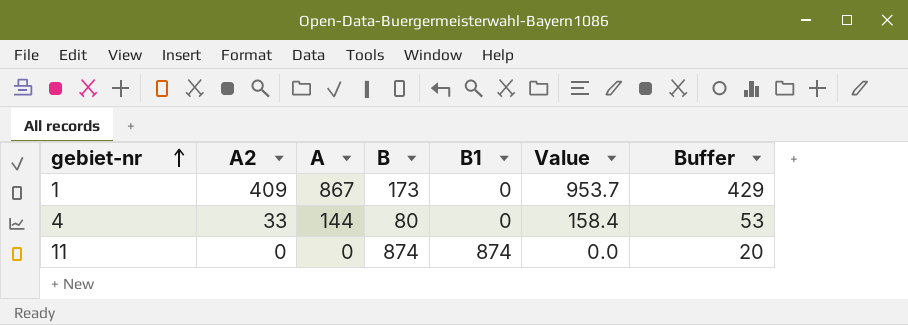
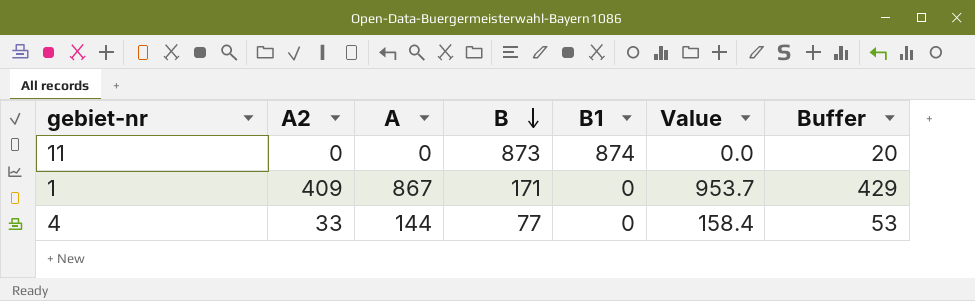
row order: gebiet-nr ascending -> B descending
11 | B: 874 -> 873
1 | B: 173 -> 171
4 | B: 80 -> 77

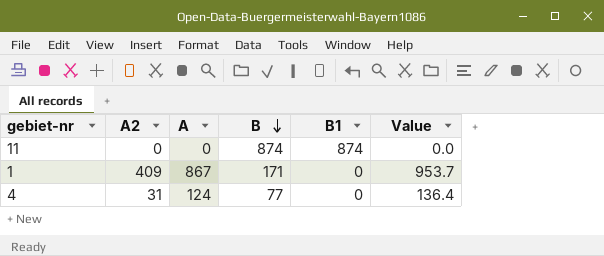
column Buffer | formula: [A2] + 20 -> none
11 | B: 873 -> 874
4 | A2: 33 -> 31
4 | A: 144 -> 124
4 | Value: 158.4 -> 136.4

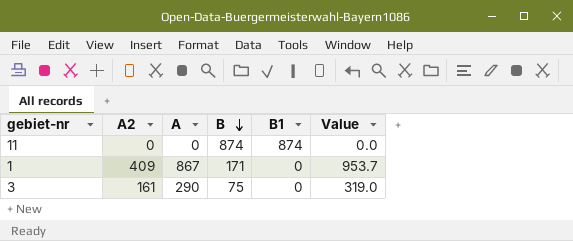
row 4: 31 | 124 | 77 | 0 | 136.4 -> none
row 3: none -> 161 | 290 | 75 | 0 | 319.0

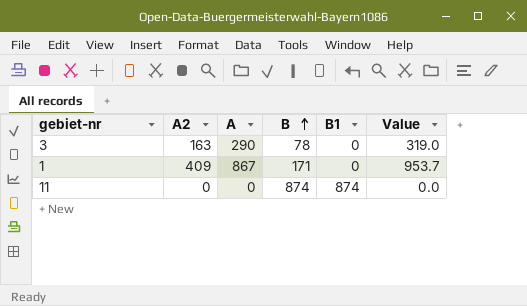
row order: B descending -> B ascending
3 | A2: 161 -> 163
3 | B: 75 -> 78

